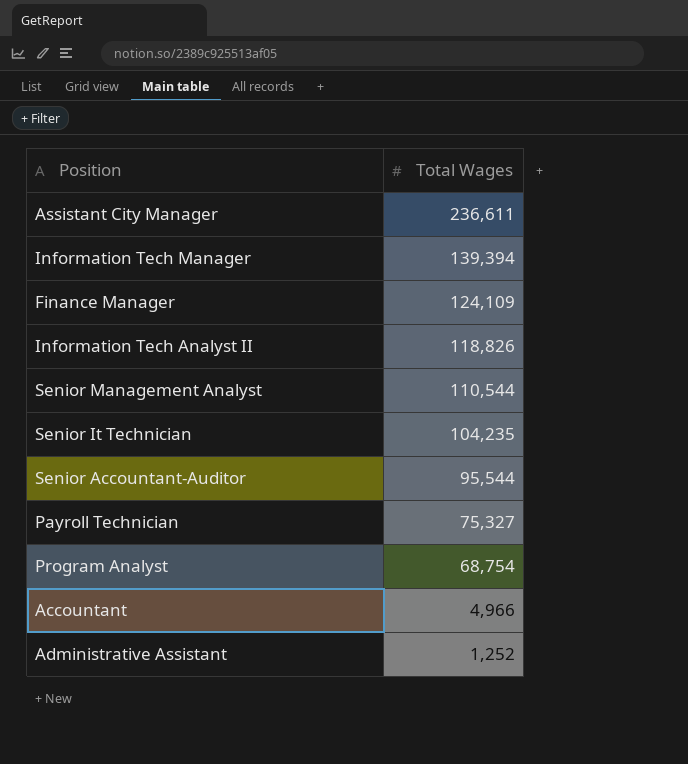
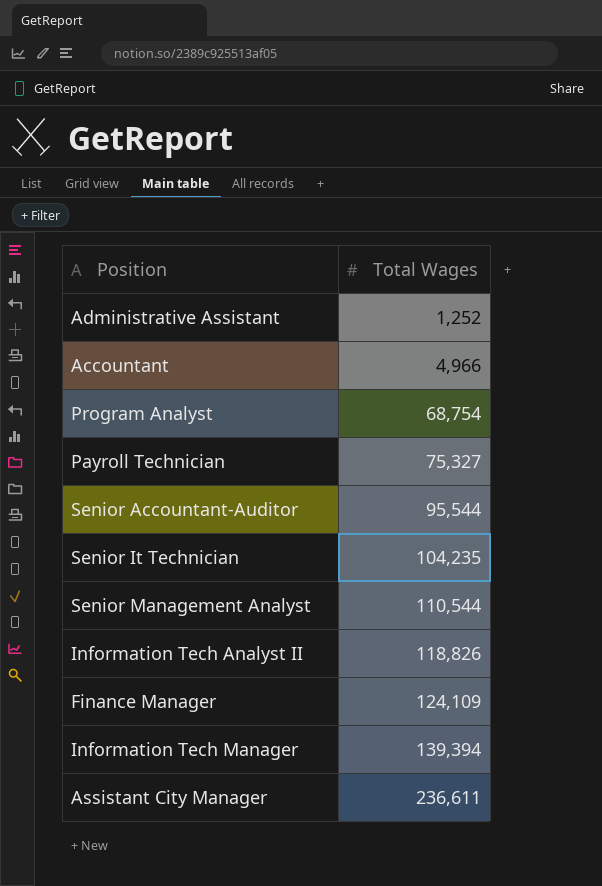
row order: Total Wages descending -> Total Wages ascending

